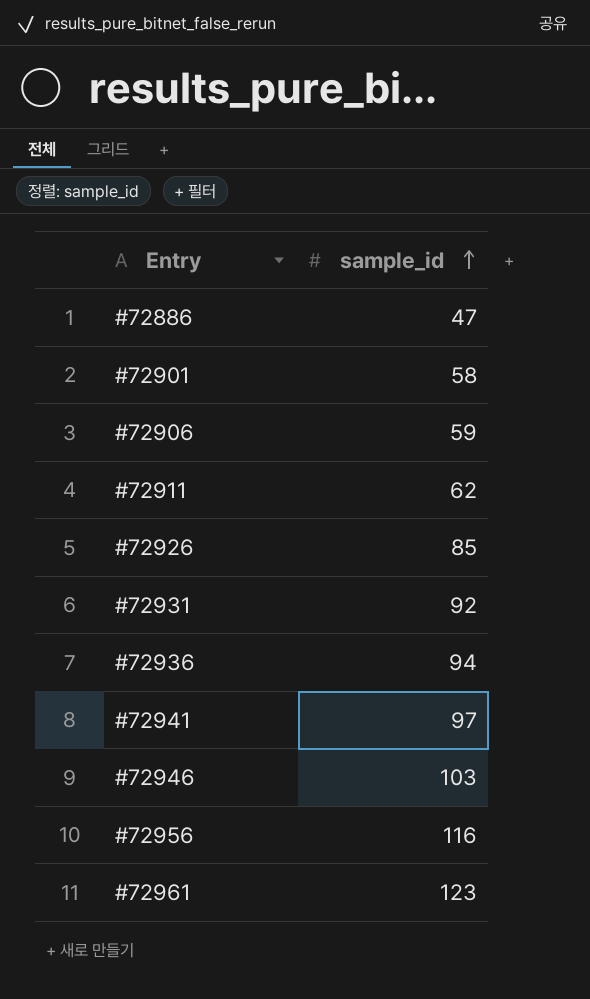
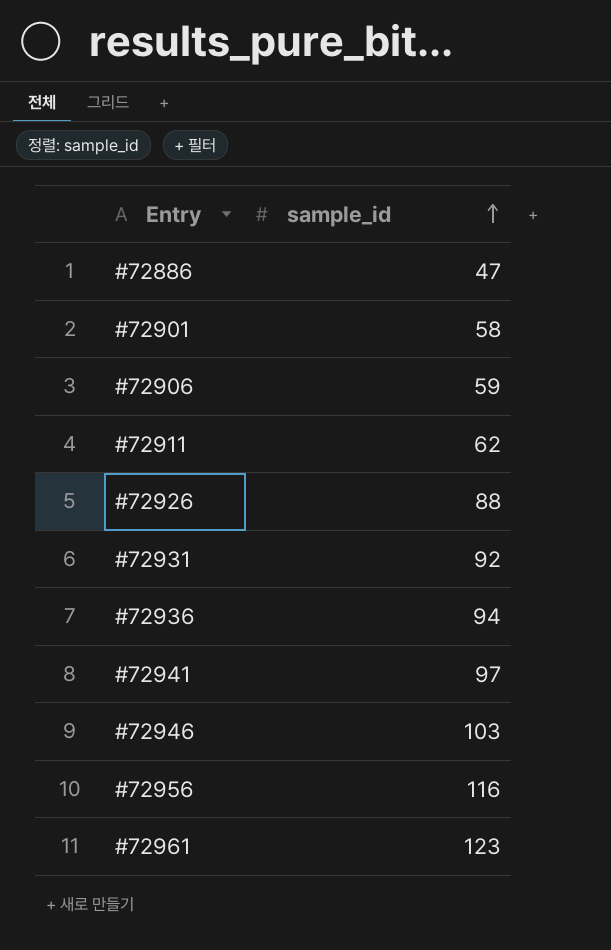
#72926 | sample_id: 85 -> 88

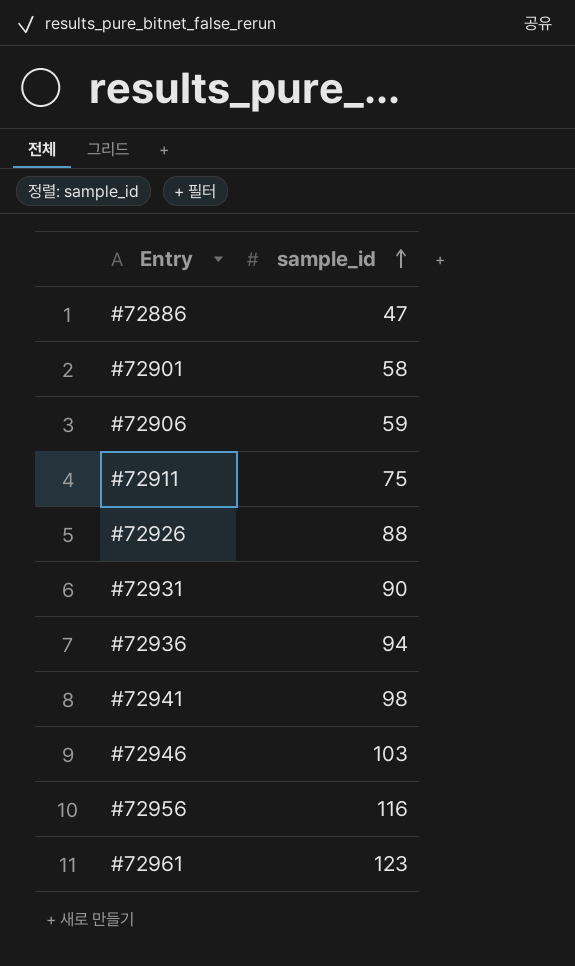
#72911 | sample_id: 62 -> 75
#72931 | sample_id: 92 -> 90
#72941 | sample_id: 97 -> 98

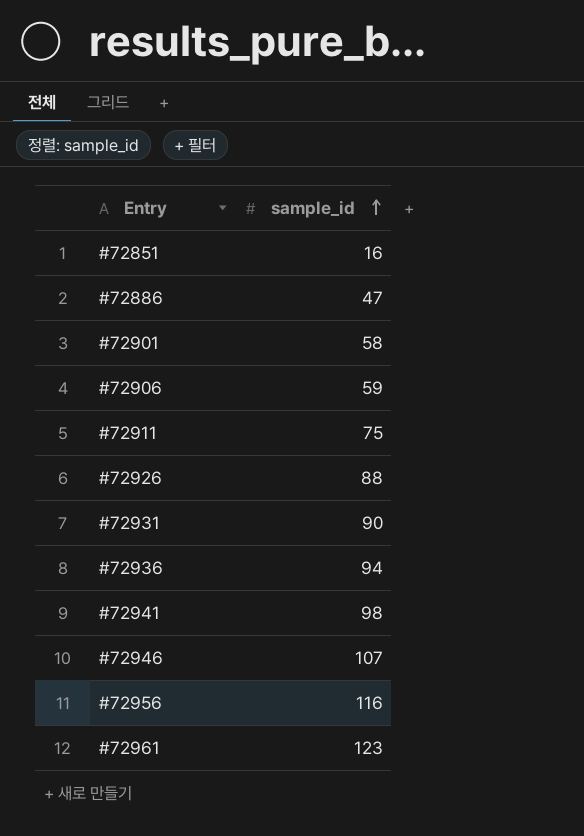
row #72851: none -> 16
#72946 | sample_id: 103 -> 107

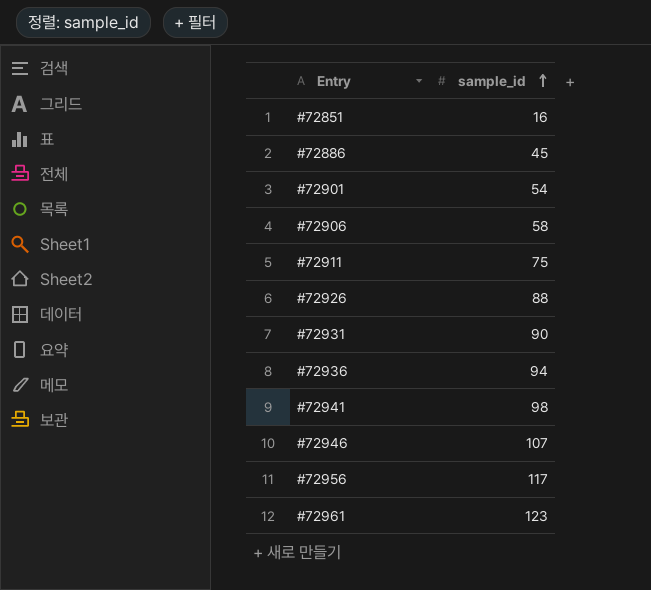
#72886 | sample_id: 47 -> 45
#72901 | sample_id: 58 -> 54
#72906 | sample_id: 59 -> 58
#72956 | sample_id: 116 -> 117

